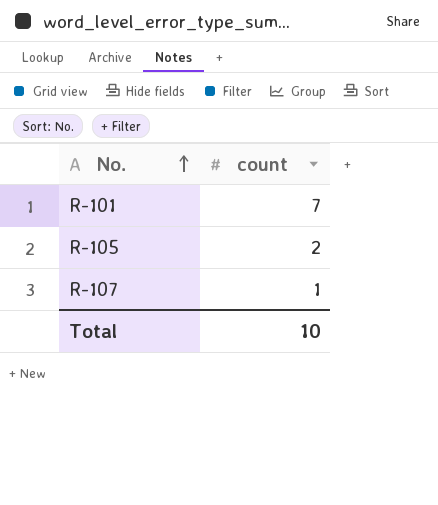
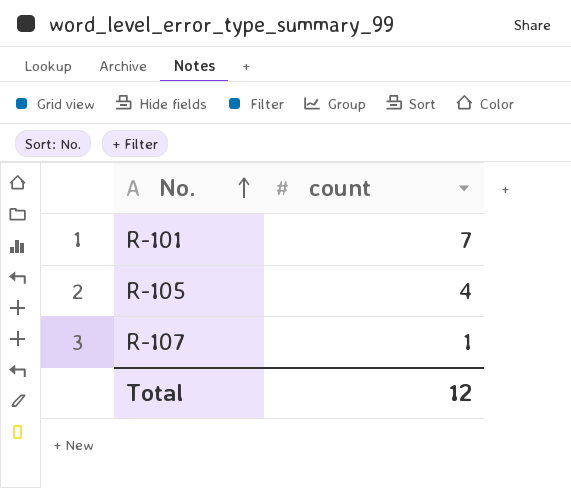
R-105 | count: 2 -> 4
Total | count: 10 -> 12

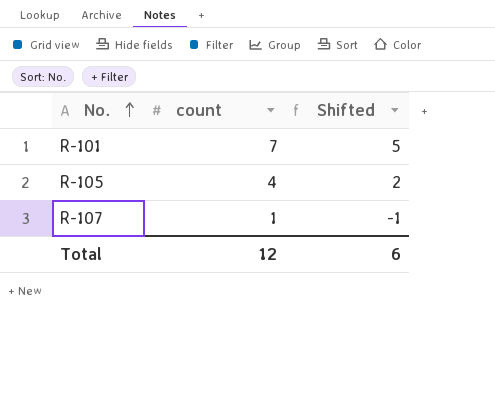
column Shifted | formula: none -> [count] - 2

